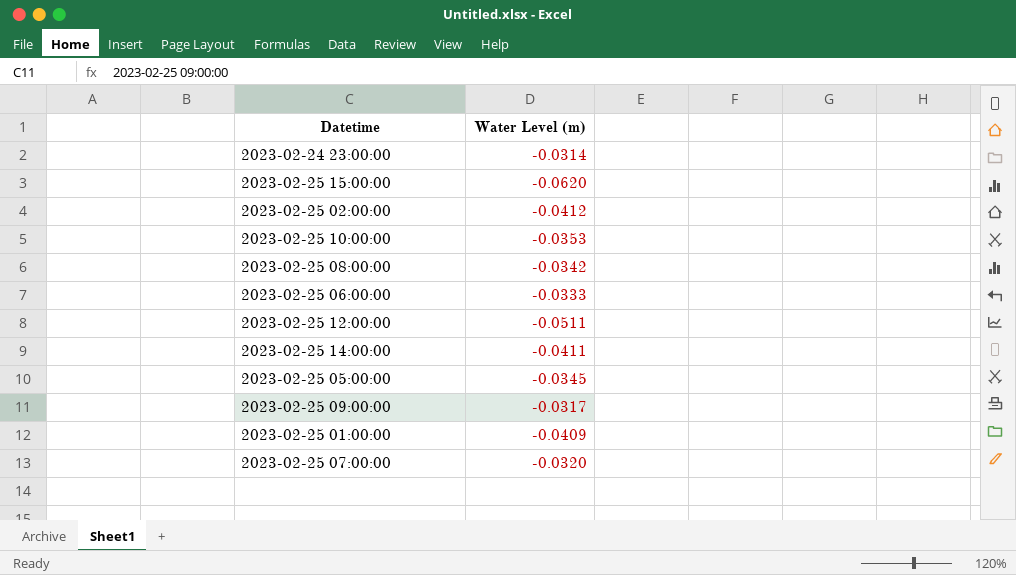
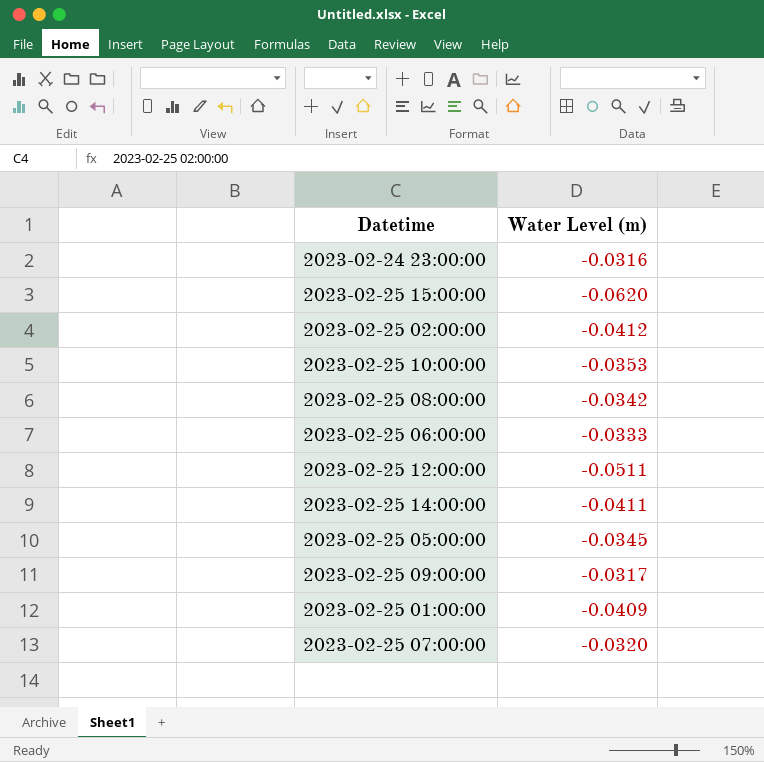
2023-02-24 23:00:00 | Water Level (m): -0.0314 -> -0.0316

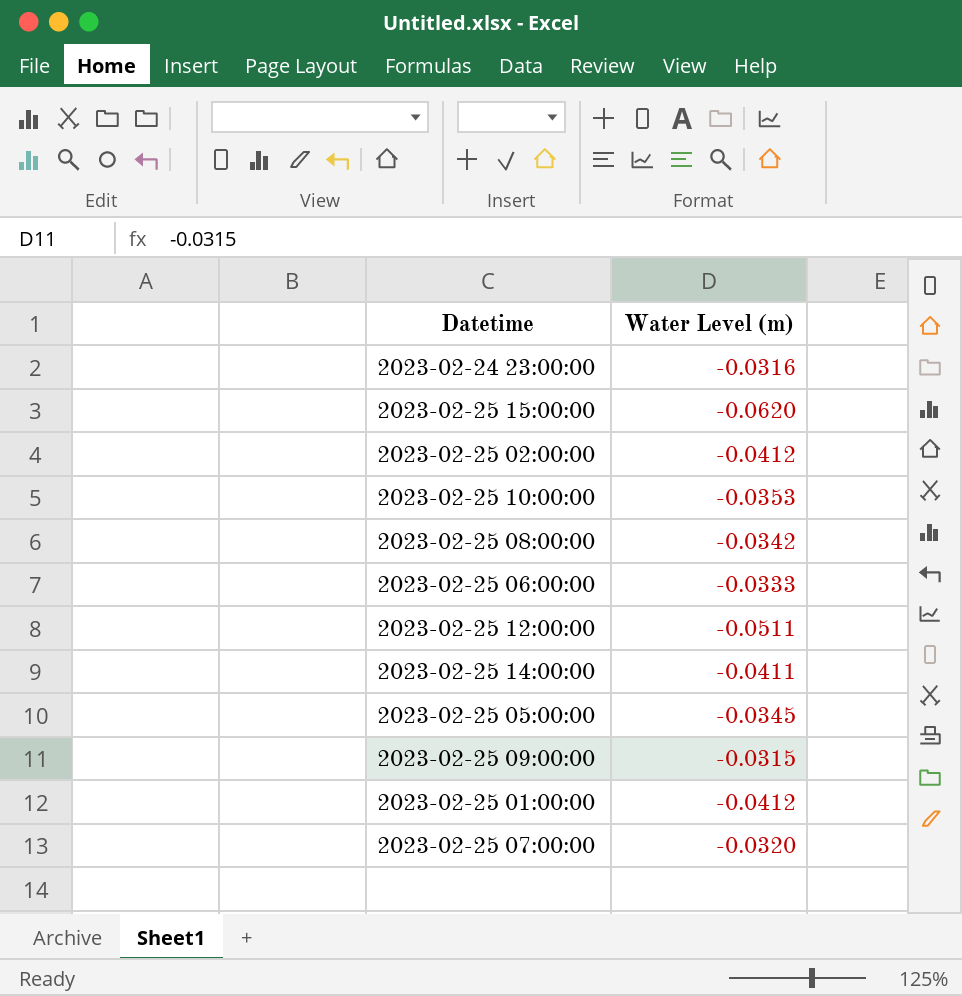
2023-02-25 09:00:00 | Water Level (m): -0.0317 -> -0.0315
2023-02-25 01:00:00 | Water Level (m): -0.0409 -> -0.0412

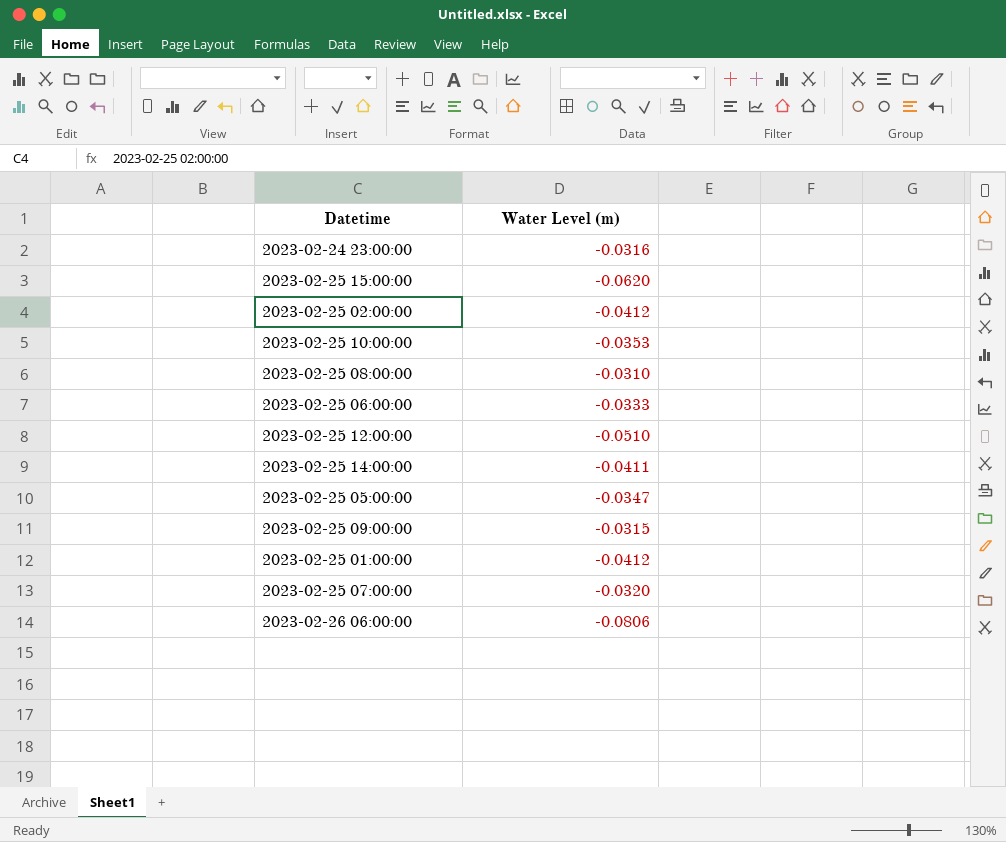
2023-02-25 08:00:00 | Water Level (m): -0.0342 -> -0.0310
2023-02-25 12:00:00 | Water Level (m): -0.0511 -> -0.0510
2023-02-25 05:00:00 | Water Level (m): -0.0345 -> -0.0347
row 2023-02-26 06:00:00: none -> -0.0806

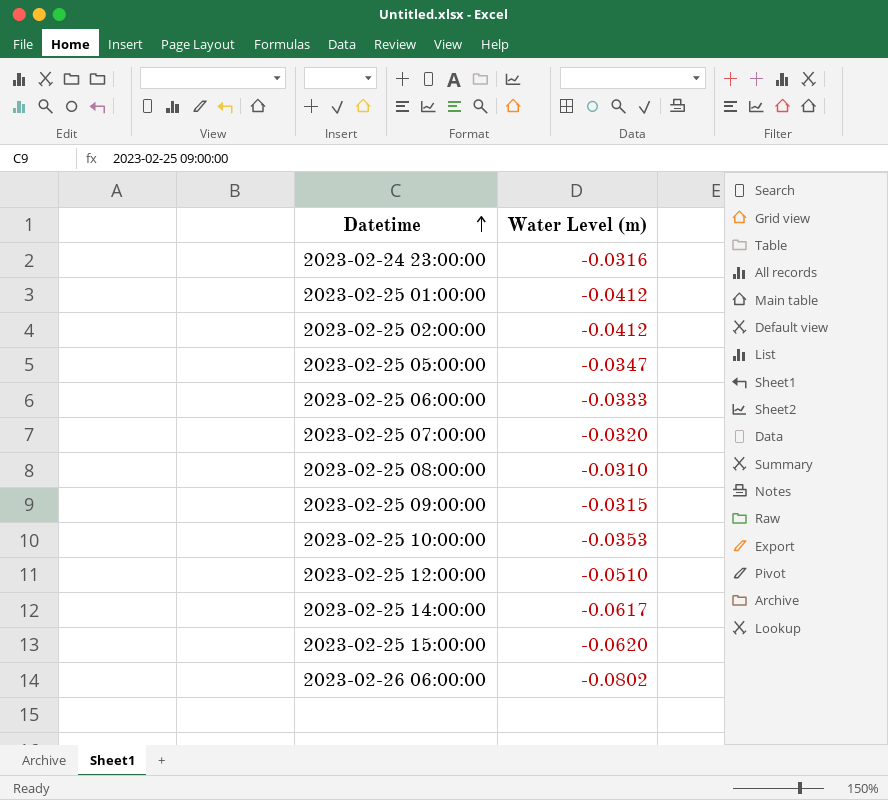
row order: none -> Datetime ascending
2023-02-25 14:00:00 | Water Level (m): -0.0411 -> -0.0617
2023-02-26 06:00:00 | Water Level (m): -0.0806 -> -0.0802

